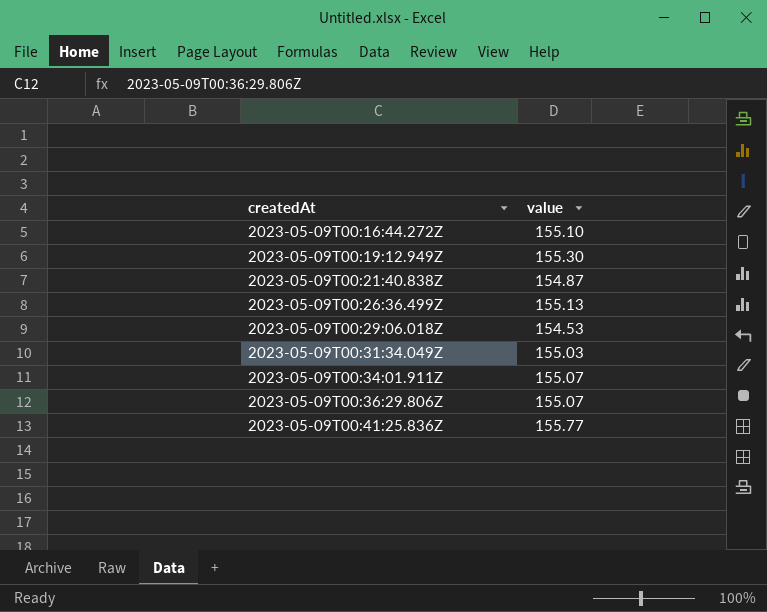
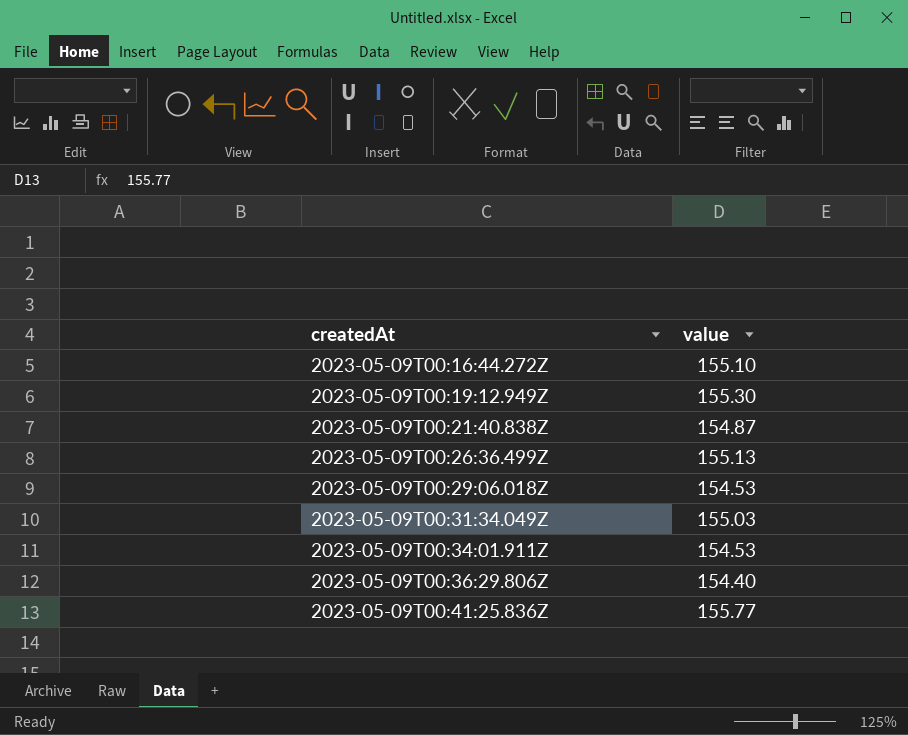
2023-05-09T00:34:01.911Z | value: 155.07 -> 154.53
2023-05-09T00:36:29.806Z | value: 155.07 -> 154.40

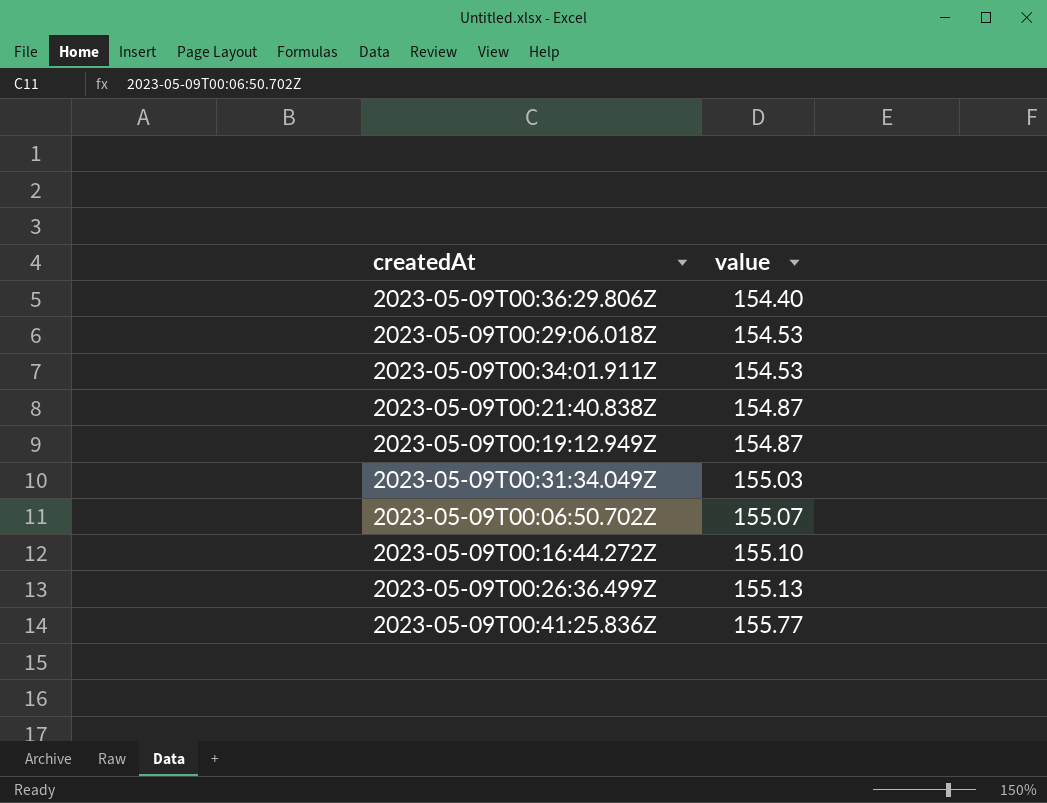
row order: createdAt ascending -> value ascending
2023-05-09T00:19:12.949Z | value: 155.30 -> 154.87
row 2023-05-09T00:06:50.702Z: none -> 155.07

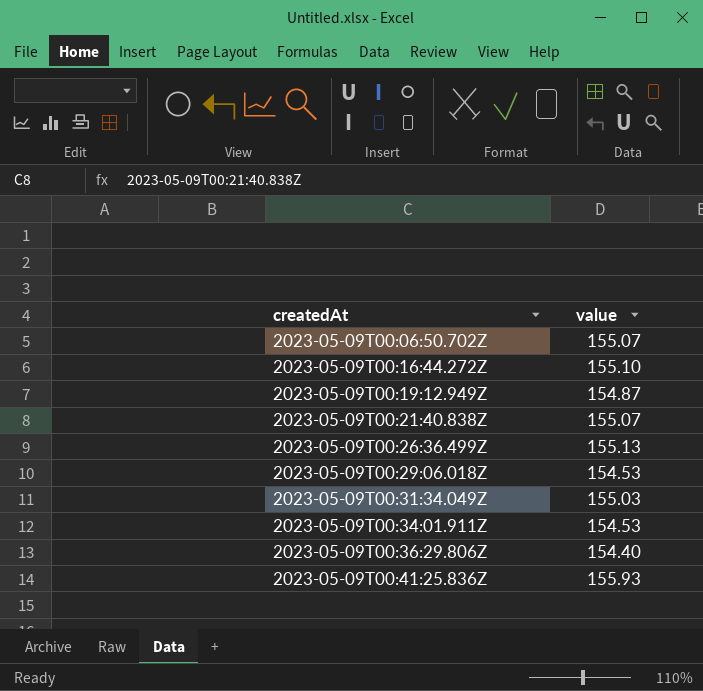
row order: value ascending -> createdAt ascending
2023-05-09T00:21:40.838Z | value: 154.87 -> 155.07
2023-05-09T00:41:25.836Z | value: 155.77 -> 155.93

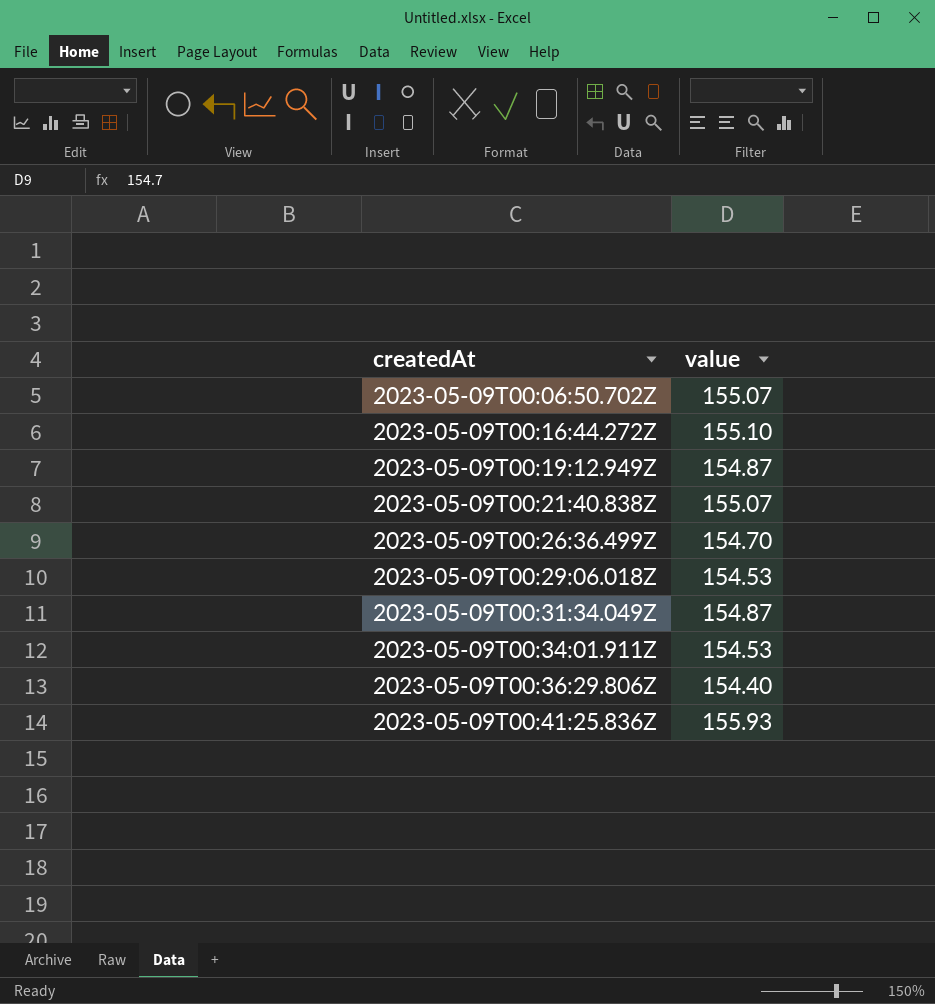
2023-05-09T00:26:36.499Z | value: 155.13 -> 154.70
2023-05-09T00:31:34.049Z | value: 155.03 -> 154.87

